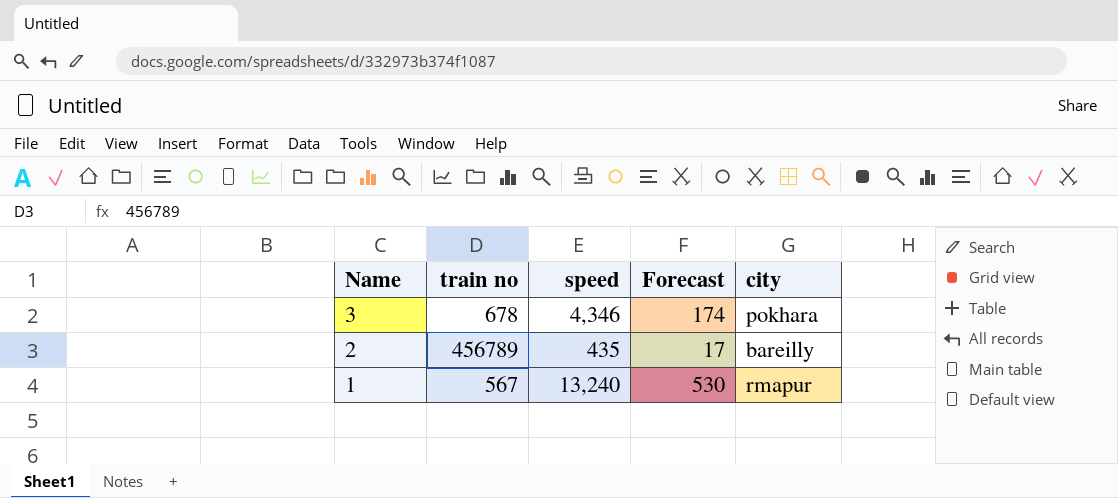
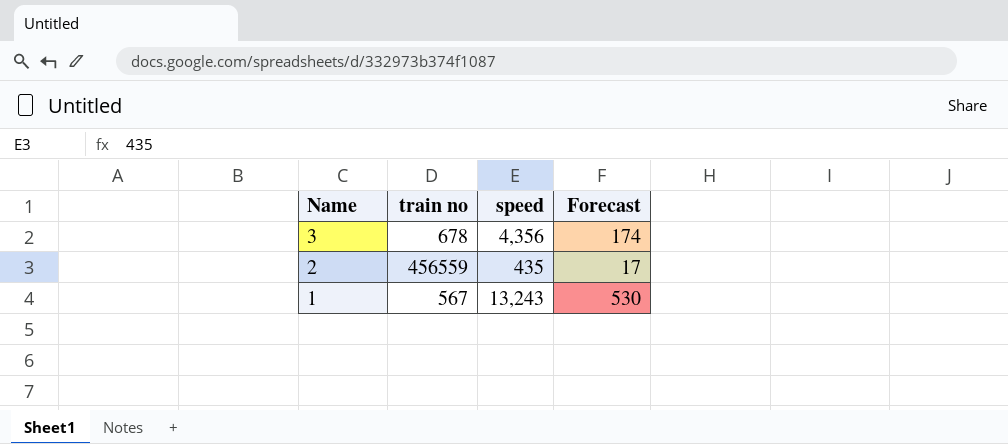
column city | position: 5 -> none
3 | speed: 4,346 -> 4,356
2 | train no: 456789 -> 456559
1 | speed: 13,240 -> 13,243

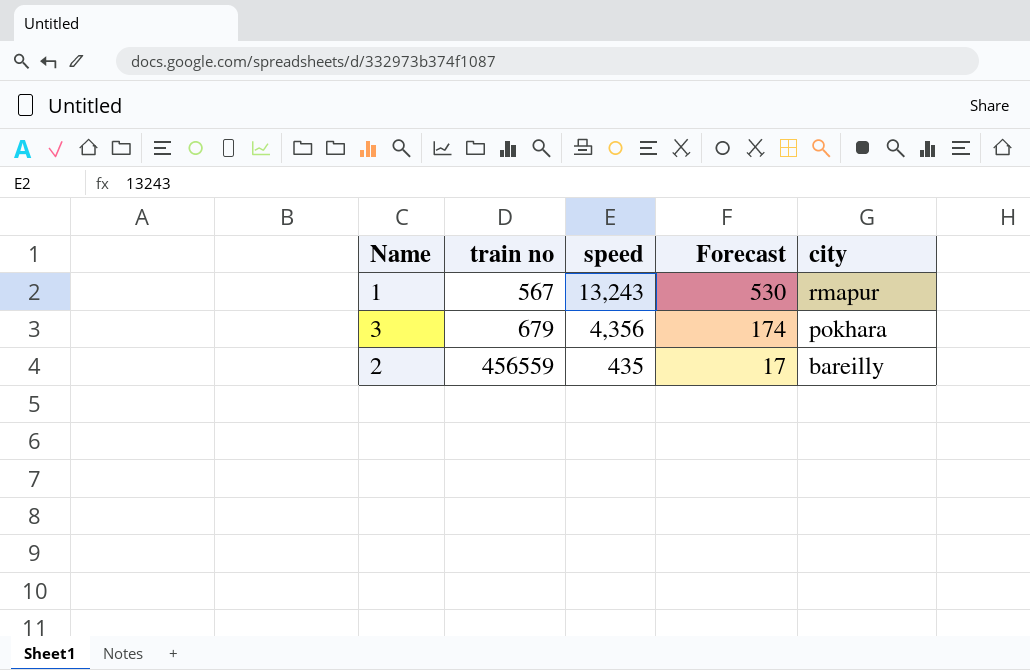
row order: Name descending -> train no ascending
column city | position: none -> 5
3 | train no: 678 -> 679

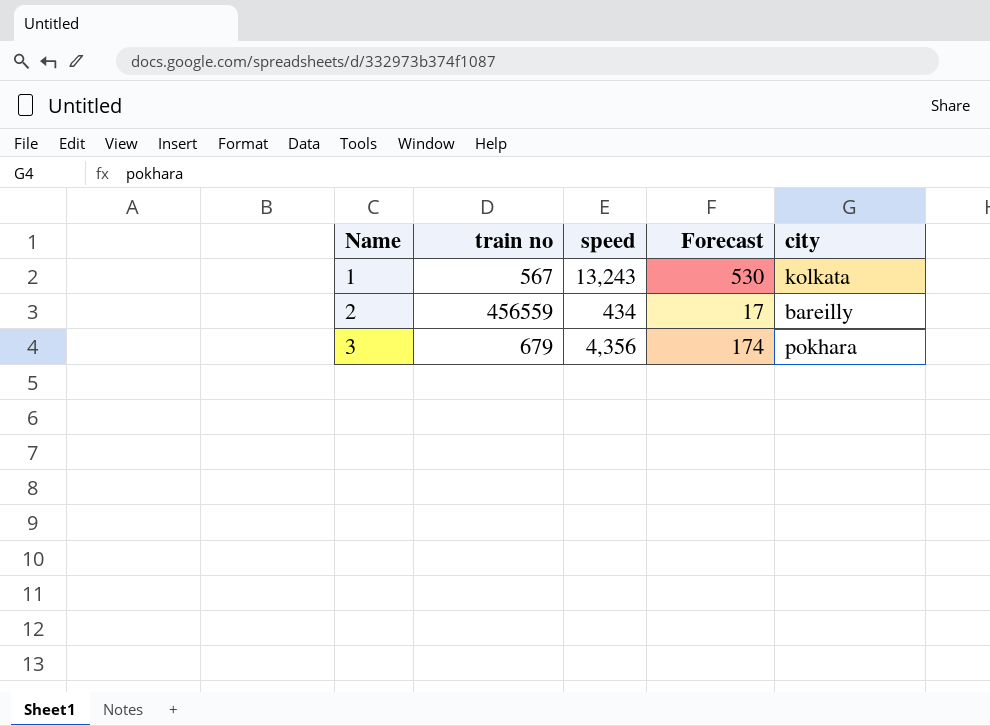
row order: train no ascending -> Name ascending
1 | city: rmapur -> kolkata
2 | speed: 435 -> 434

